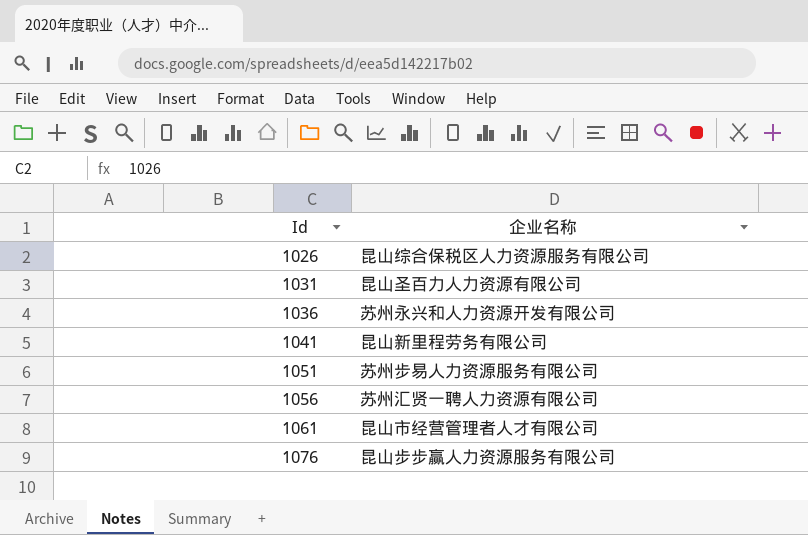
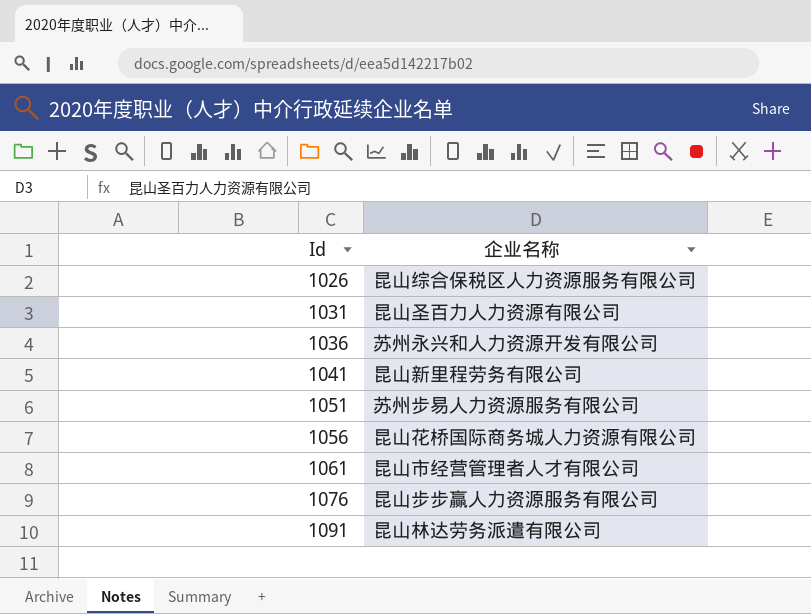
1056 | 企业名称: 苏州汇贤一聘人力资源有限公司 -> 昆山花桥国际商务城人力资源有限公司
row 1091: none -> 昆山林达劳务派遣有限公司

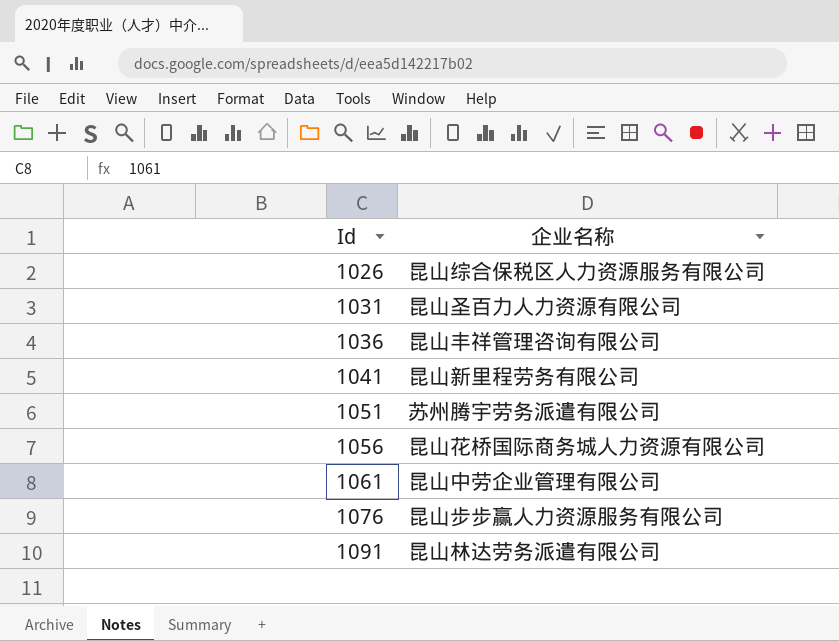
1036 | 企业名称: 苏州永兴和人力资源开发有限公司 -> 昆山丰祥管理咨询有限公司
1051 | 企业名称: 苏州步易人力资源服务有限公司 -> 苏州腾宇劳务派遣有限公司
1061 | 企业名称: 昆山市经营管理者人才有限公司 -> 昆山中劳企业管理有限公司

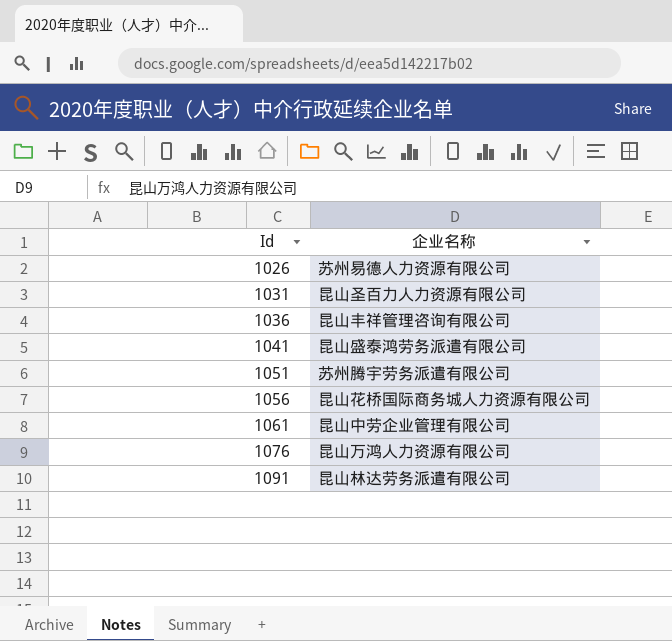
1026 | 企业名称: 昆山综合保税区人力资源服务有限公司 -> 苏州易德人力资源有限公司
1041 | 企业名称: 昆山新里程劳务有限公司 -> 昆山盛泰鸿劳务派遣有限公司
1076 | 企业名称: 昆山步步赢人力资源服务有限公司 -> 昆山万鸿人力资源有限公司

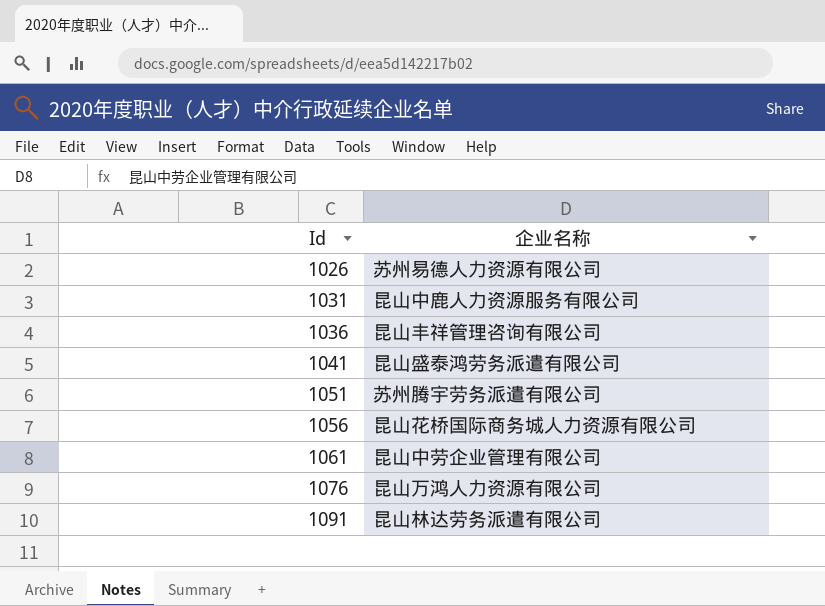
1031 | 企业名称: 昆山圣百力人力资源有限公司 -> 昆山中鹿人力资源服务有限公司

